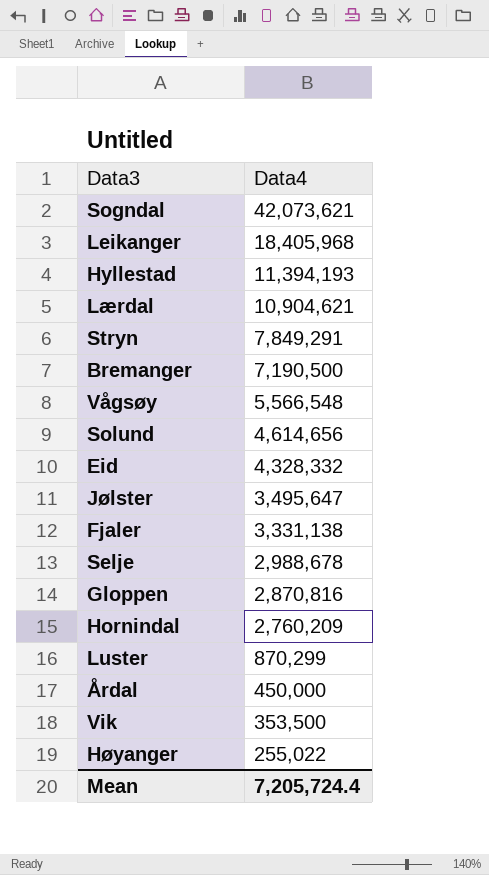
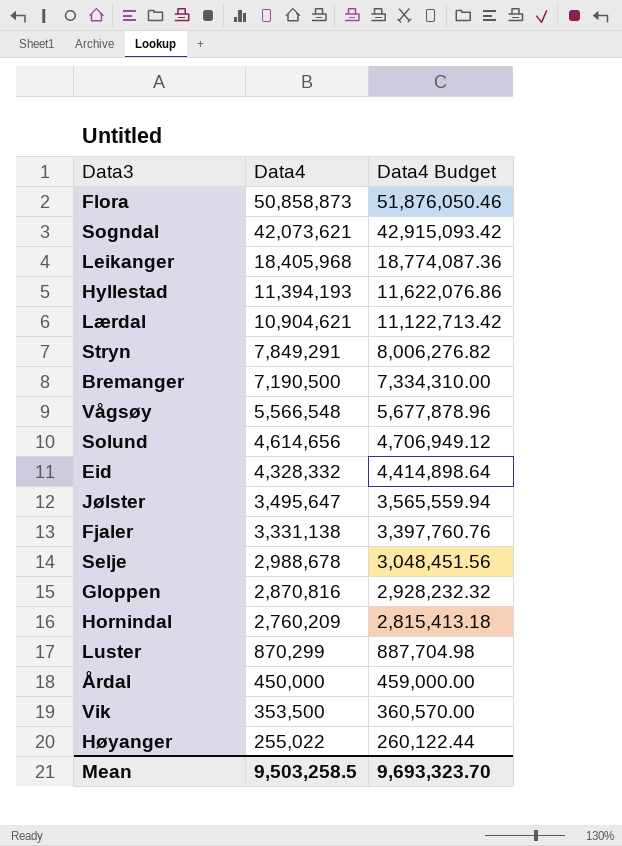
column Data4 Budget | formula: none -> [Data4] * 1.02
row Flora: none -> 50,858,873 | 51,876,050.46
Mean | Data4: 7,205,724.4 -> 9,503,258.5

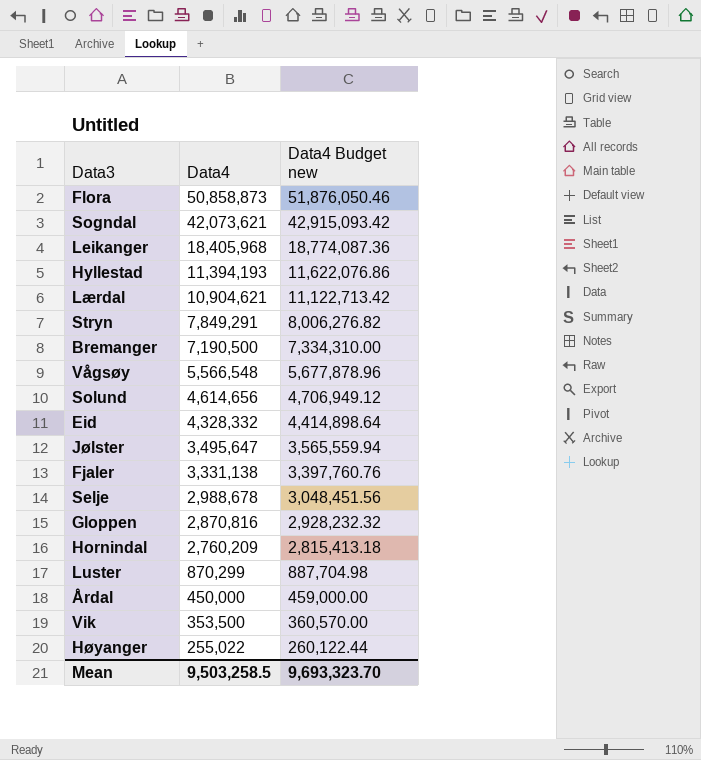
column name: Data4 Budget -> Data4 Budget new

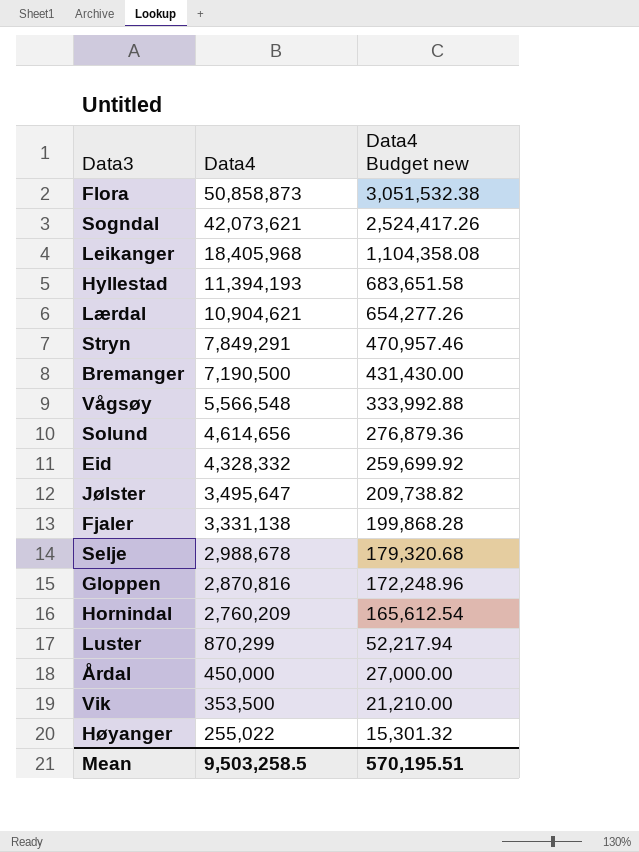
column Data4 Budget new | formula: [Data4] * 1.02 -> [Data4] * 0.06
Mean | Data4 Budget new: 9,693,323.70 -> 570,195.51

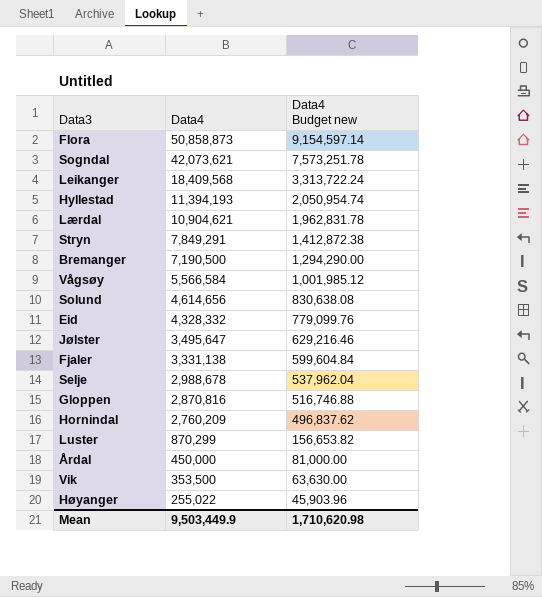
column Data4 Budget new | formula: [Data4] * 0.06 -> [Data4] * 0.18
Leikanger | Data4: 18,405,968 -> 18,409,568
Vågsøy | Data4: 5,566,548 -> 5,566,584
Mean | Data4: 9,503,258.5 -> 9,503,449.9
Mean | Data4 Budget new: 570,195.51 -> 1,710,620.98

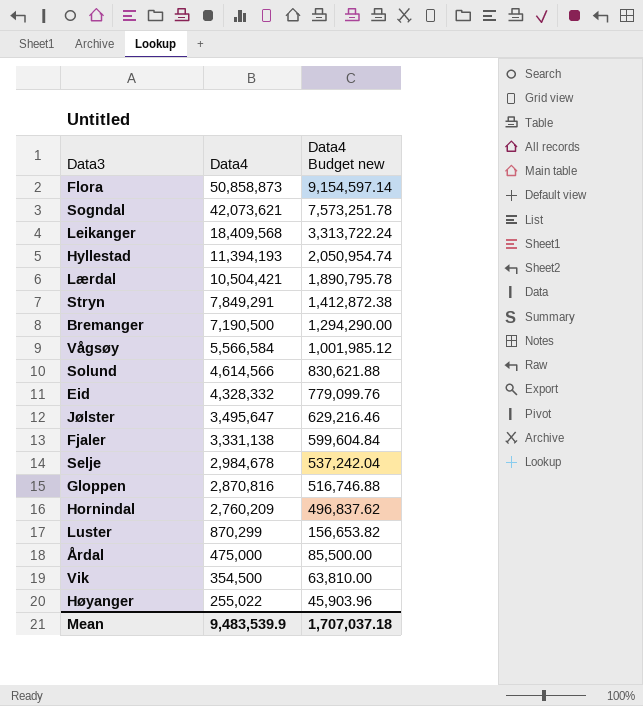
Lærdal | Data4: 10,904,621 -> 10,504,421
Lærdal | Data4 Budget new: 1,962,831.78 -> 1,890,795.78
Solund | Data4: 4,614,656 -> 4,614,566
Solund | Data4 Budget new: 830,638.08 -> 830,621.88
Selje | Data4: 2,988,678 -> 2,984,678
Selje | Data4 Budget new: 537,962.04 -> 537,242.04
Årdal | Data4: 450,000 -> 475,000
Årdal | Data4 Budget new: 81,000.00 -> 85,500.00
Vik | Data4: 353,500 -> 354,500
Vik | Data4 Budget new: 63,630.00 -> 63,810.00
Mean | Data4: 9,503,449.9 -> 9,483,539.9
Mean | Data4 Budget new: 1,710,620.98 -> 1,707,037.18

